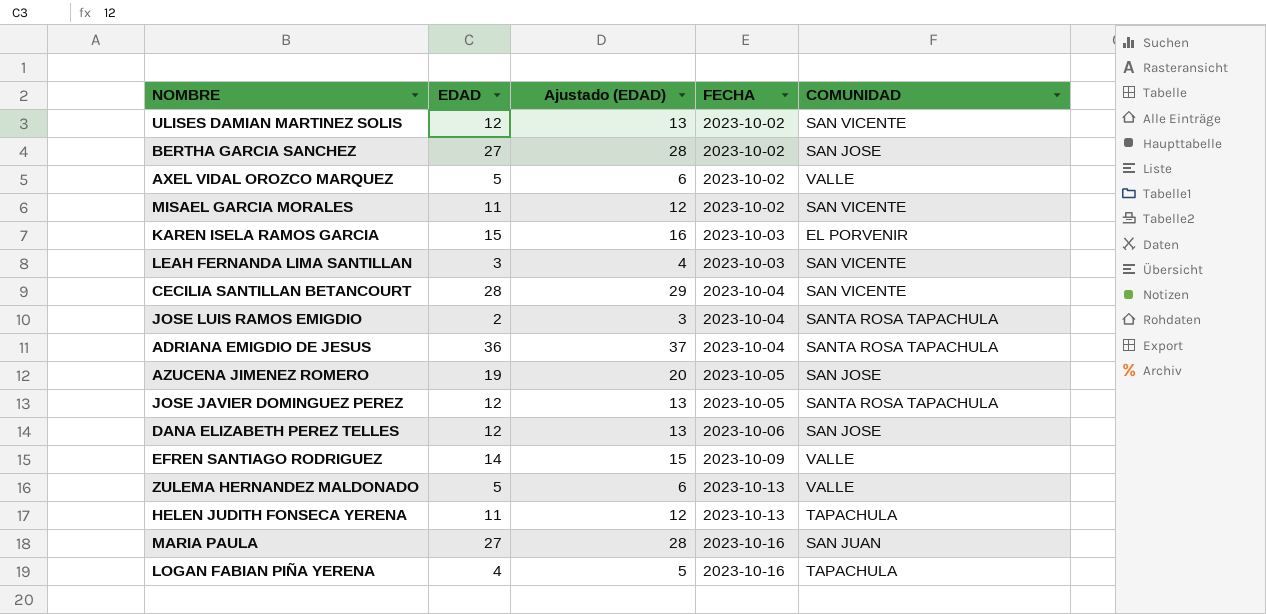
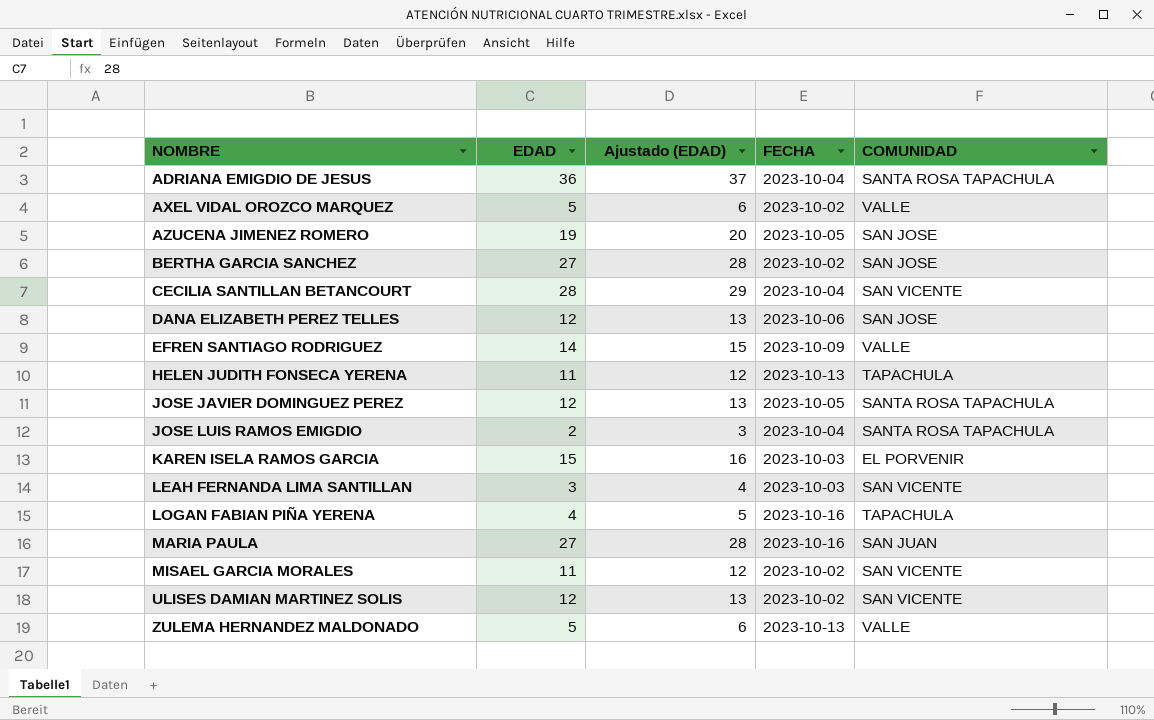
row order: FECHA ascending -> NOMBRE ascending

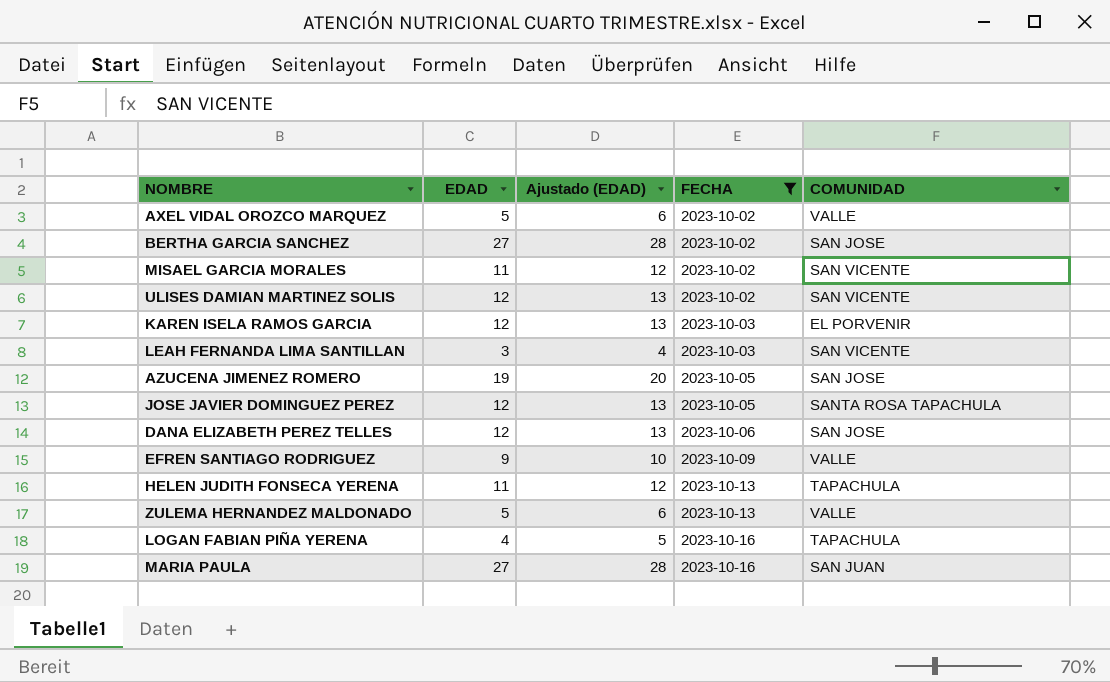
filter: none -> FECHA != 2023-10-04
row order: NOMBRE ascending -> FECHA ascending
KAREN ISELA RAMOS GARCIA | EDAD: 15 -> 12
KAREN ISELA RAMOS GARCIA | Ajustado (EDAD): 16 -> 13
EFREN SANTIAGO RODRIGUEZ | EDAD: 14 -> 9
EFREN SANTIAGO RODRIGUEZ | Ajustado (EDAD): 15 -> 10

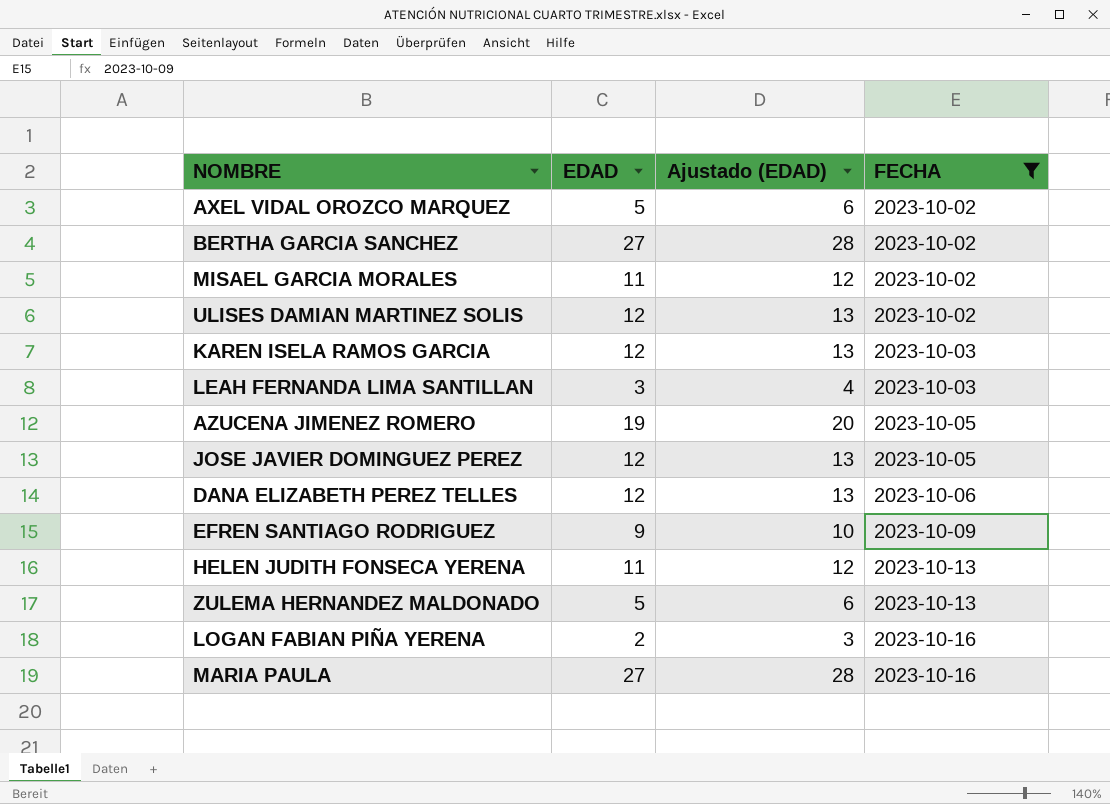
column COMUNIDAD | position: 5 -> none
LOGAN FABIAN PIÑA YERENA | EDAD: 4 -> 2
LOGAN FABIAN PIÑA YERENA | Ajustado (EDAD): 5 -> 3

